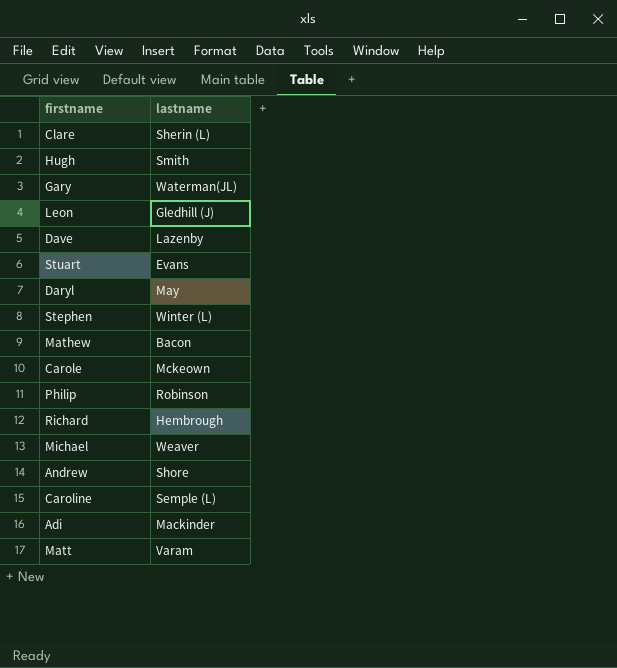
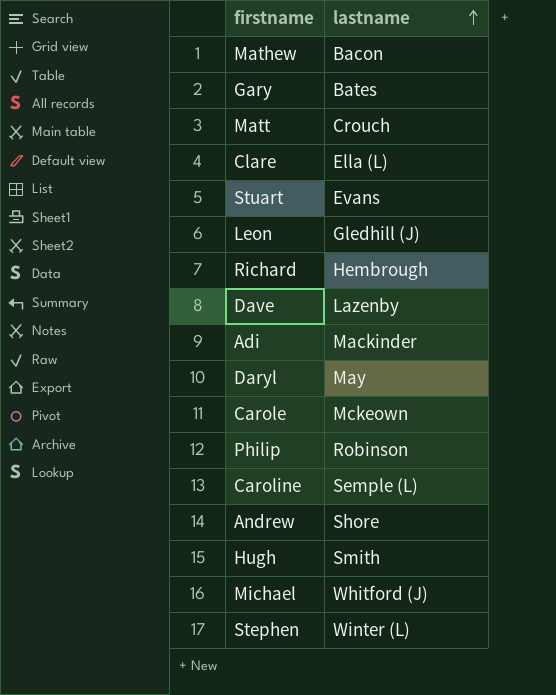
row order: none -> lastname ascending
Gary | lastname: Waterman(JL) -> Bates
Matt | lastname: Varam -> Crouch
Clare | lastname: Sherin (L) -> Ella (L)
Michael | lastname: Weaver -> Whitford (J)

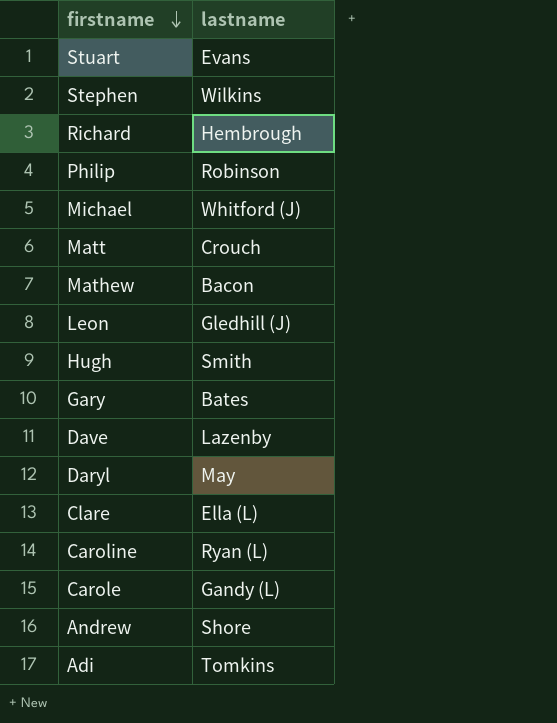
row order: lastname ascending -> firstname descending
Stephen | lastname: Winter (L) -> Wilkins
Caroline | lastname: Semple (L) -> Ryan (L)
Carole | lastname: Mckeown -> Gandy (L)
Adi | lastname: Mackinder -> Tomkins

